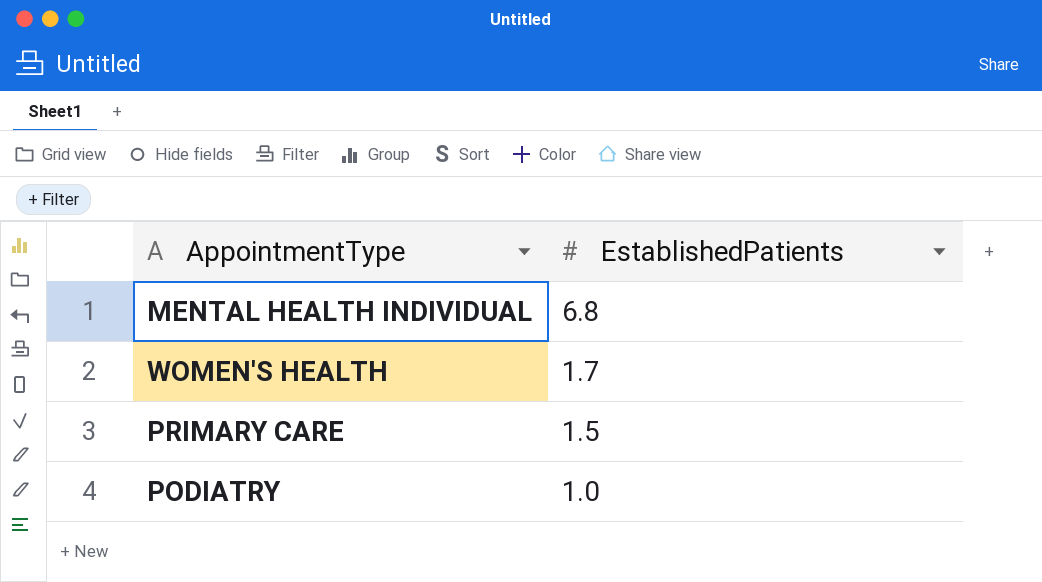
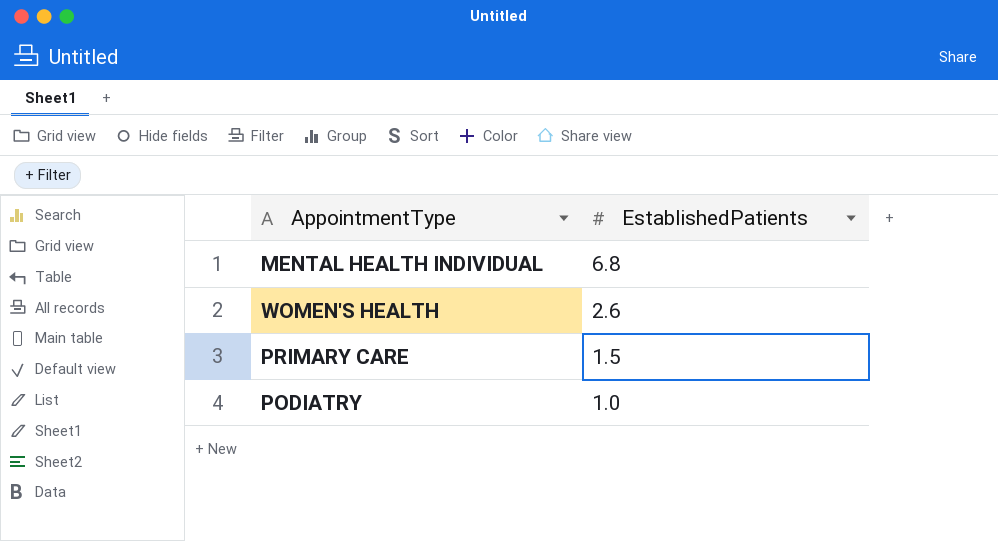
WOMEN'S HEALTH | EstablishedPatients: 1.7 -> 2.6

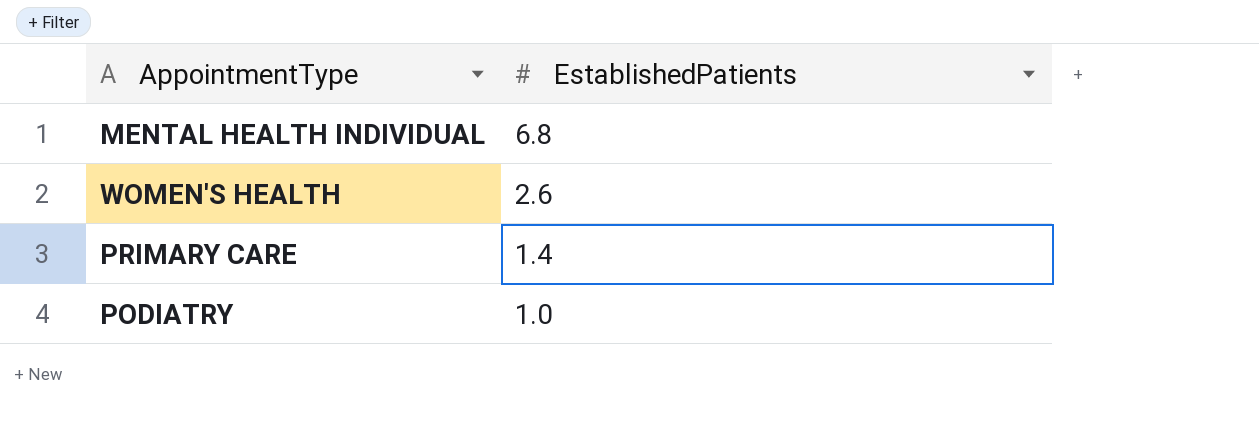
PRIMARY CARE | EstablishedPatients: 1.5 -> 1.4

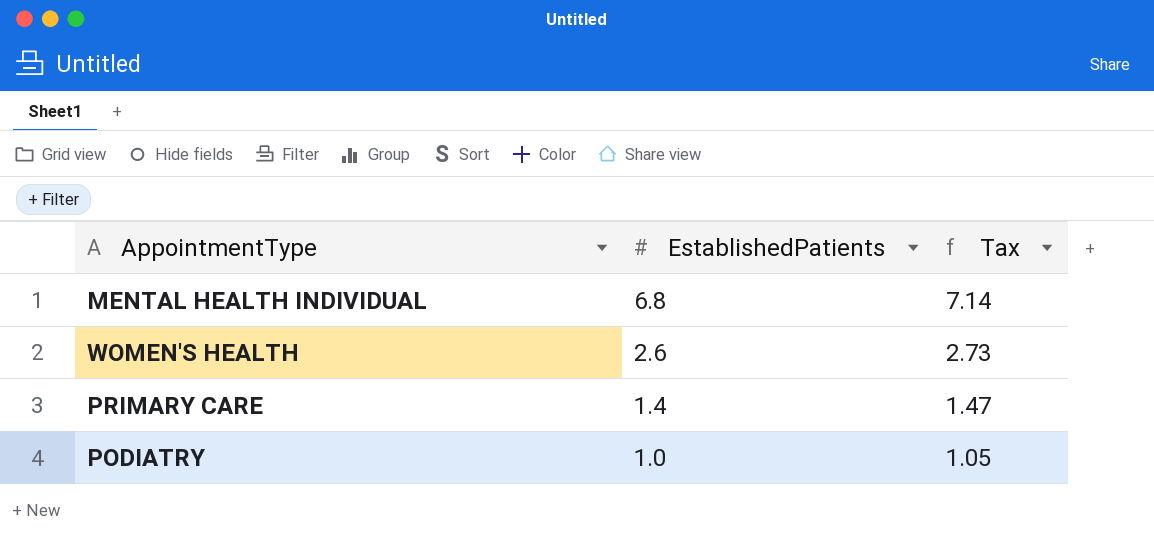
column Tax | formula: none -> [EstablishedPatients] * 1.05

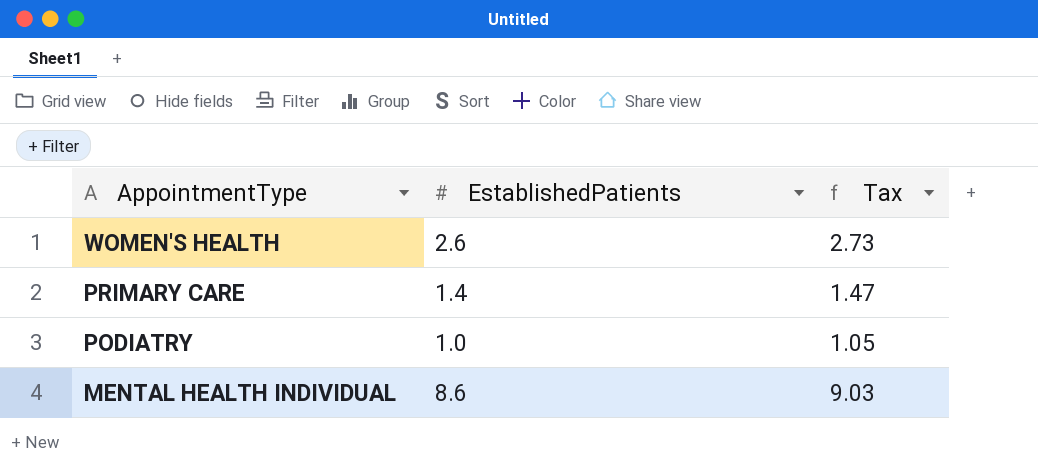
row order: EstablishedPatients descending -> AppointmentType descending
MENTAL HEALTH INDIVIDUAL | EstablishedPatients: 6.8 -> 8.6
MENTAL HEALTH INDIVIDUAL | Tax: 7.14 -> 9.03

